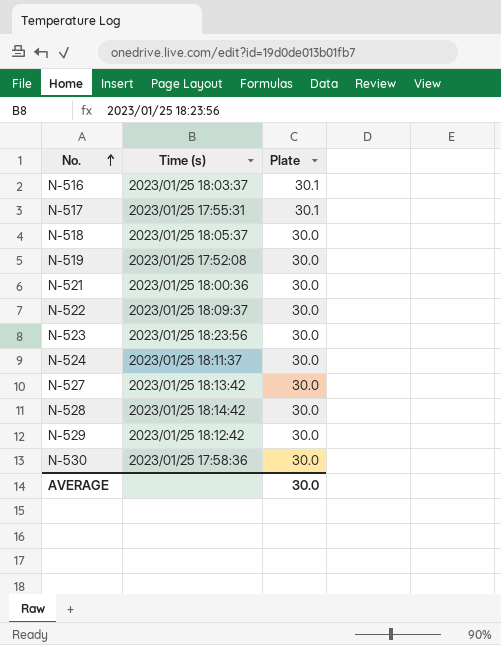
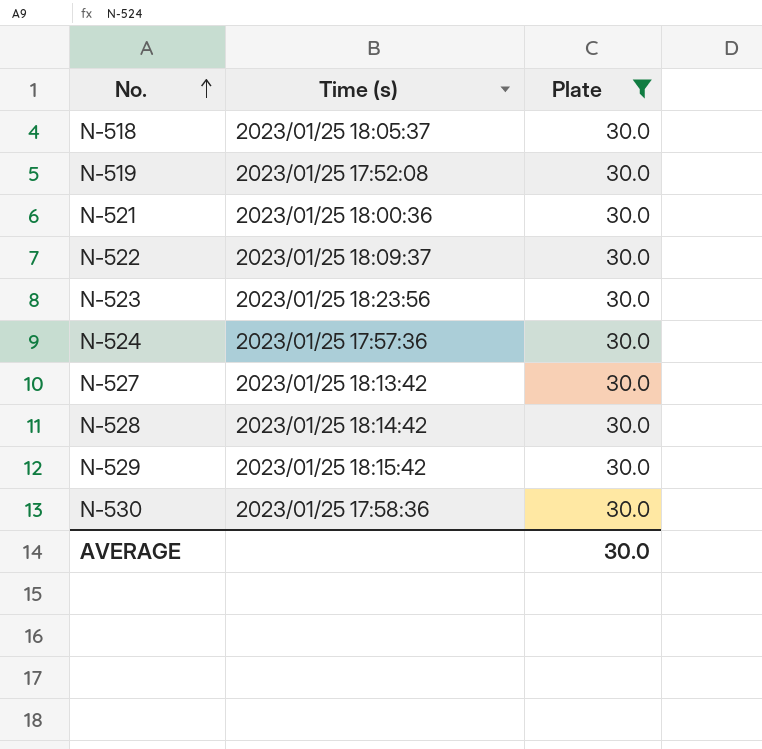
filter: none -> Plate = 30.0
N-524 | Time (s): 2023/01/25 18:11:37 -> 2023/01/25 17:57:36
N-529 | Time (s): 2023/01/25 18:12:42 -> 2023/01/25 18:15:42

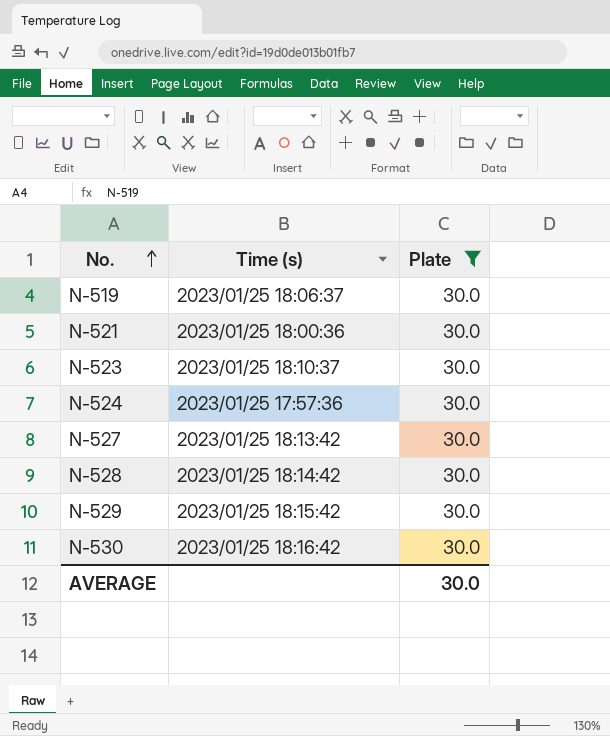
row N-518: 2023/01/25 18:05:37 | 30.0 -> none
row N-522: 2023/01/25 18:09:37 | 30.0 -> none
N-519 | Time (s): 2023/01/25 17:52:08 -> 2023/01/25 18:06:37
N-523 | Time (s): 2023/01/25 18:23:56 -> 2023/01/25 18:10:37
N-530 | Time (s): 2023/01/25 17:58:36 -> 2023/01/25 18:16:42

